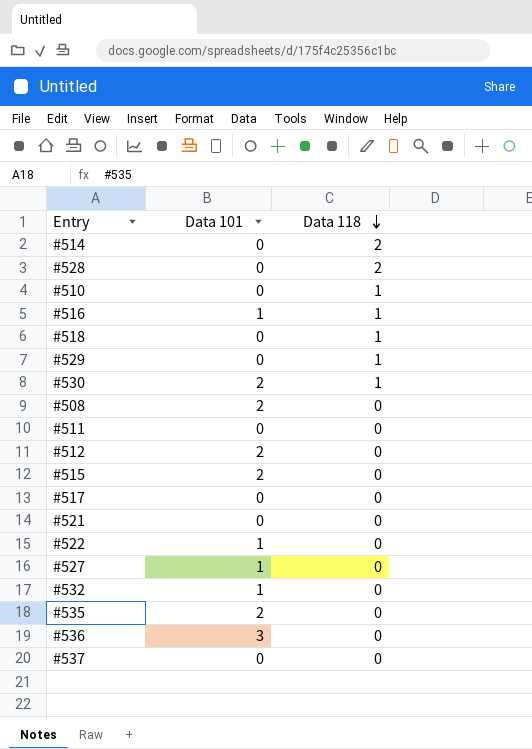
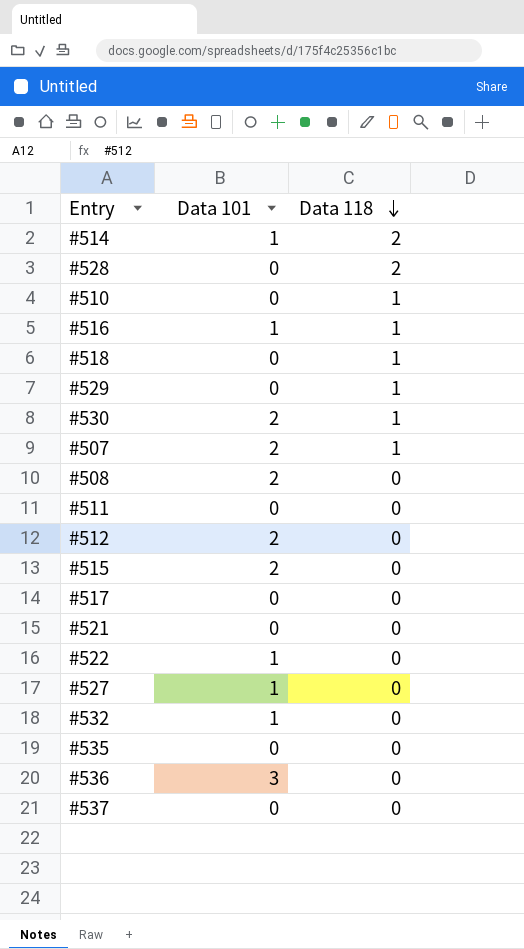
#514 | Data 101: 0 -> 1
row #507: none -> 2 | 1
#535 | Data 101: 2 -> 0

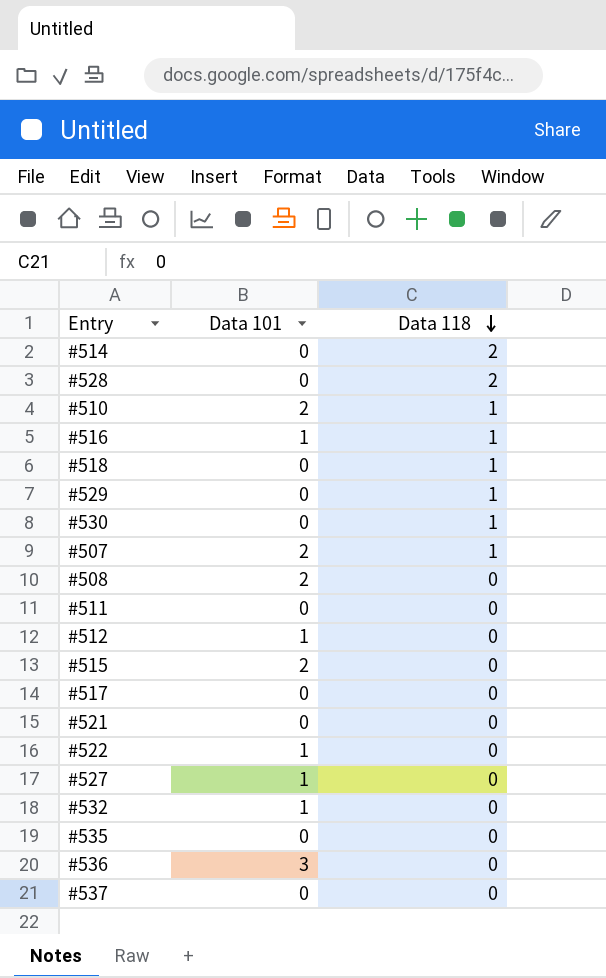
#514 | Data 101: 1 -> 0
#510 | Data 101: 0 -> 2
#530 | Data 101: 2 -> 0
#512 | Data 101: 2 -> 1

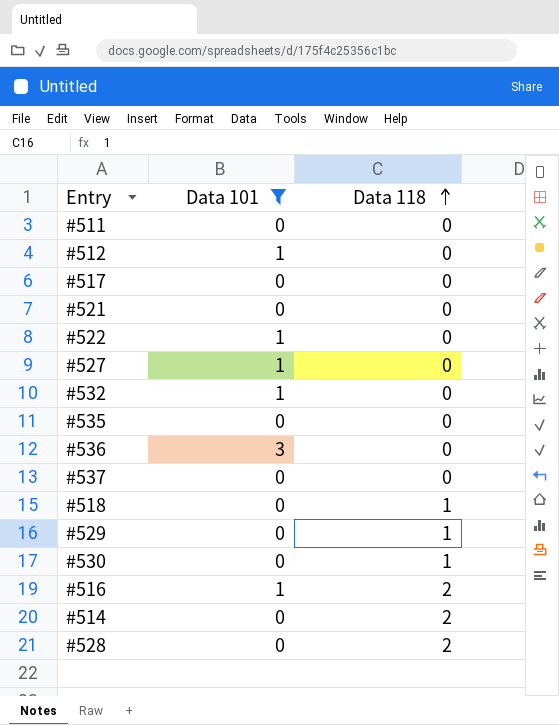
filter: none -> Data 101 != 2
row order: Data 118 descending -> Data 118 ascending
#516 | Data 118: 1 -> 2

